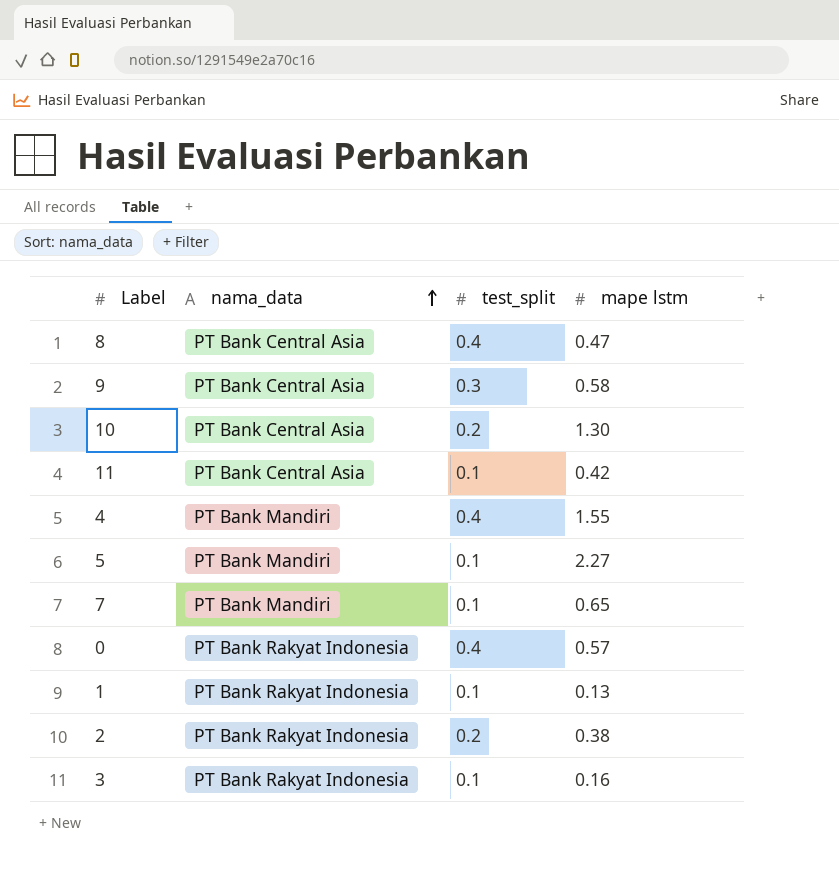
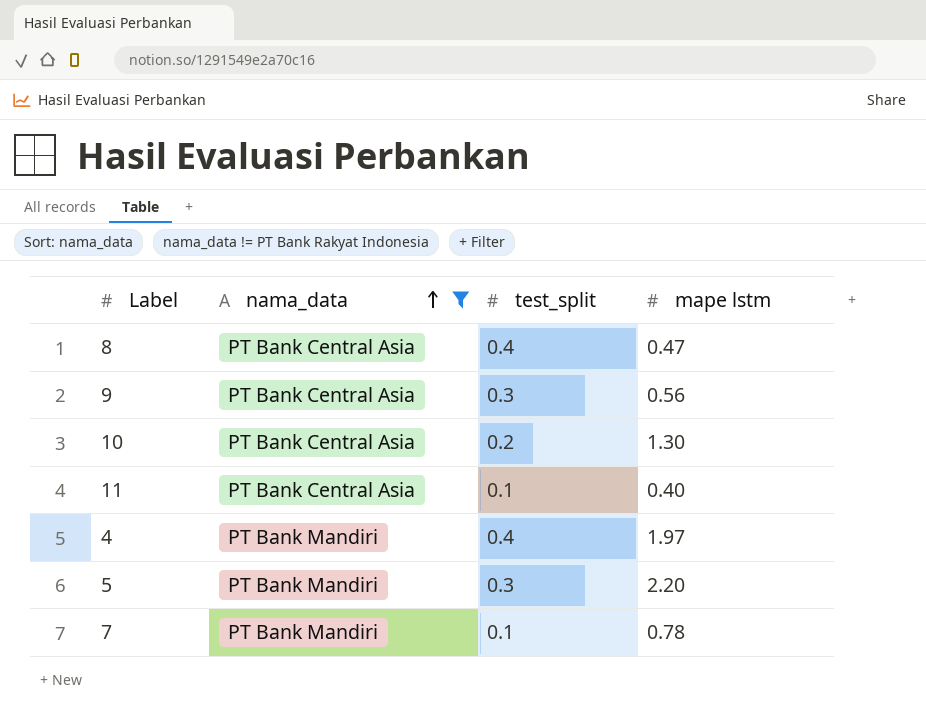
filter: none -> nama_data != PT Bank Rakyat Indonesia
9 | mape lstm: 0.58 -> 0.56
11 | mape lstm: 0.42 -> 0.40
4 | mape lstm: 1.55 -> 1.97
5 | test_split: 0.1 -> 0.3
5 | mape lstm: 2.27 -> 2.20
7 | mape lstm: 0.65 -> 0.78

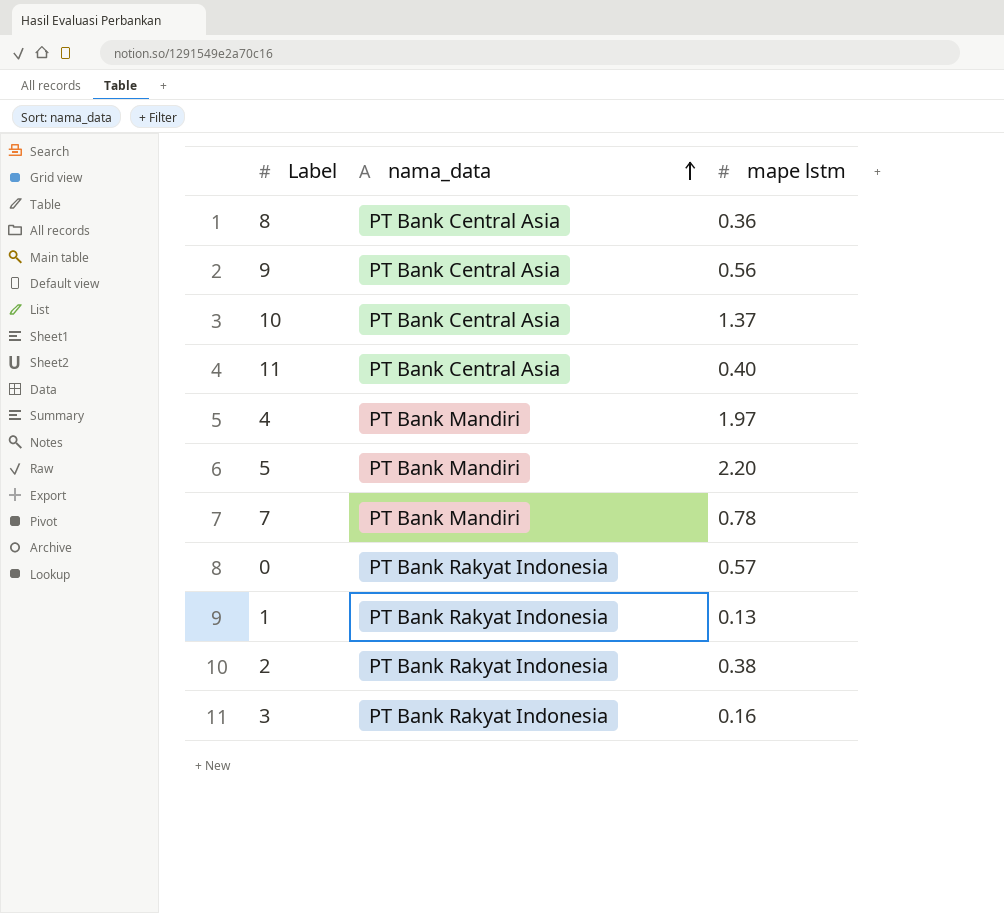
filter: nama_data != PT Bank Rakyat Indonesia -> none
column test_split | position: 3 -> none
8 | mape lstm: 0.47 -> 0.36
10 | mape lstm: 1.30 -> 1.37

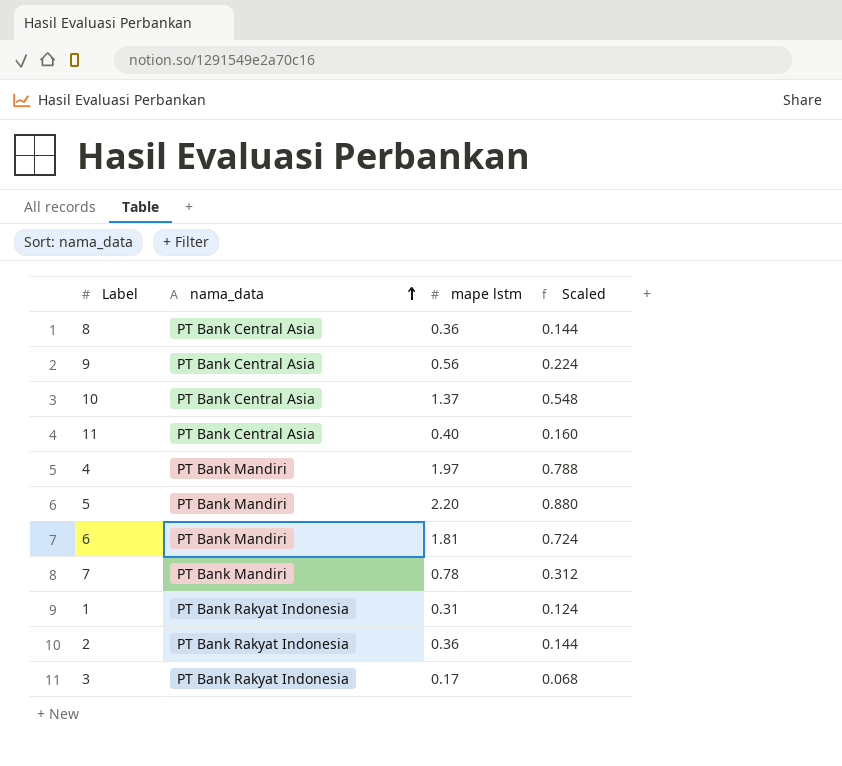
column Scaled | formula: none -> [mape lstm] * 0.4
row 0: PT Bank Rakyat Indonesia | 0.57 -> none
row 6: none -> PT Bank Mandiri | 1.81 | 0.724
1 | mape lstm: 0.13 -> 0.31
2 | mape lstm: 0.38 -> 0.36
3 | mape lstm: 0.16 -> 0.17

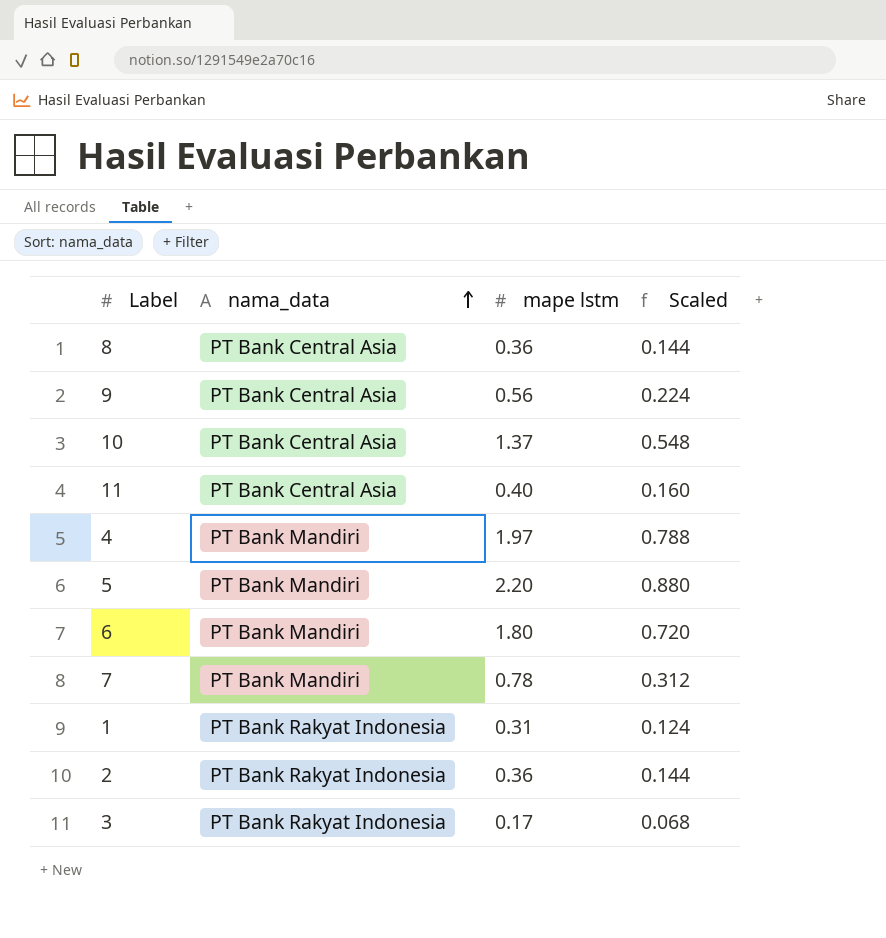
6 | mape lstm: 1.81 -> 1.80
6 | Scaled: 0.724 -> 0.720

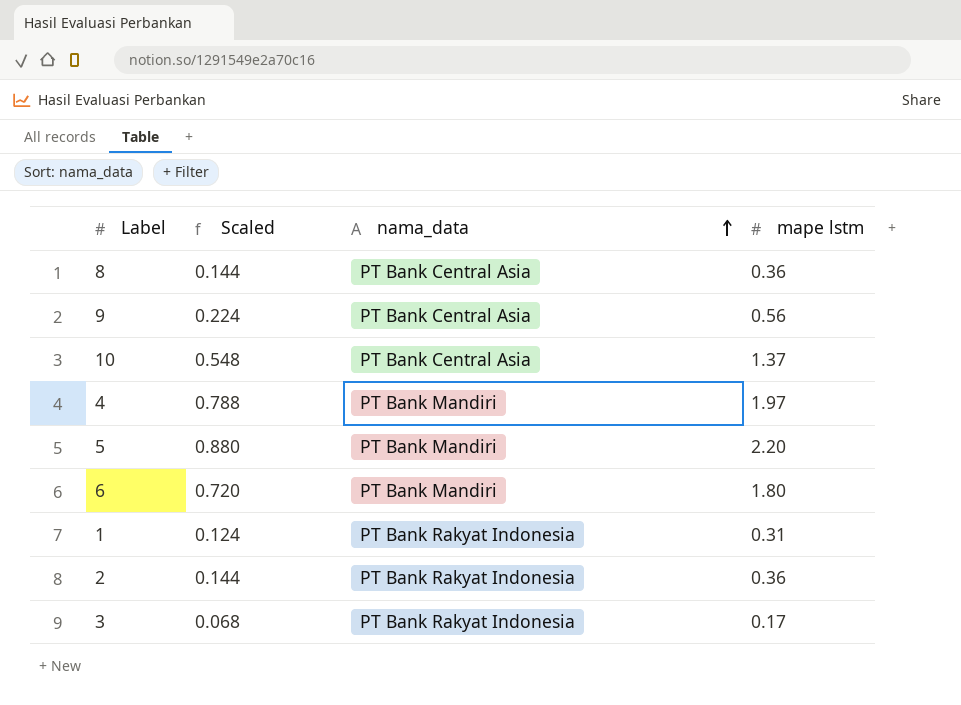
column Scaled | position: 4 -> 2
row 11: PT Bank Central Asia | 0.40 | 0.160 -> none
row 7: PT Bank Mandiri | 0.78 | 0.312 -> none

